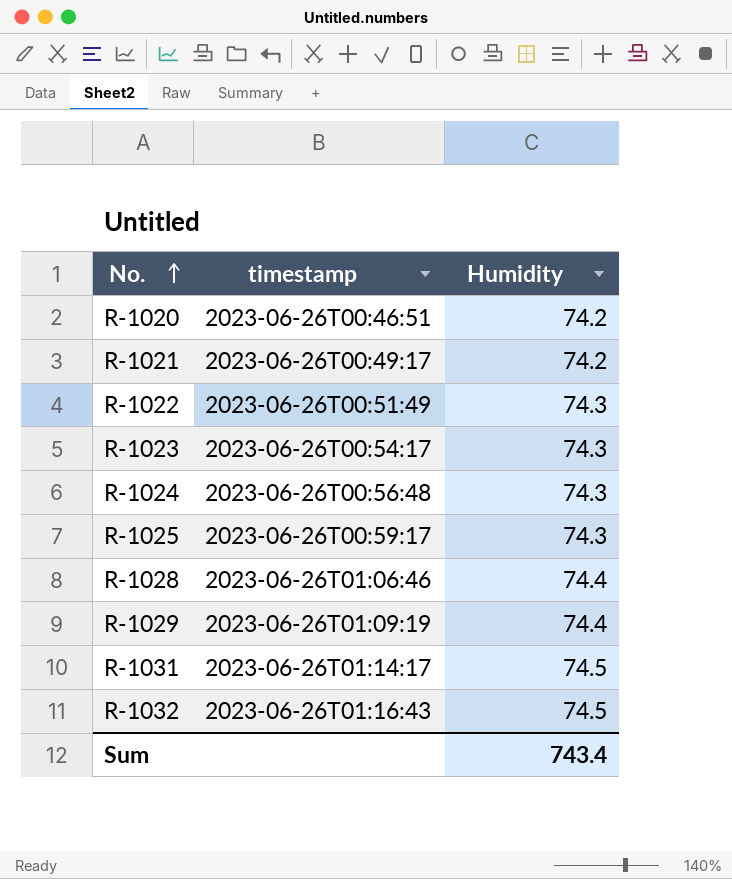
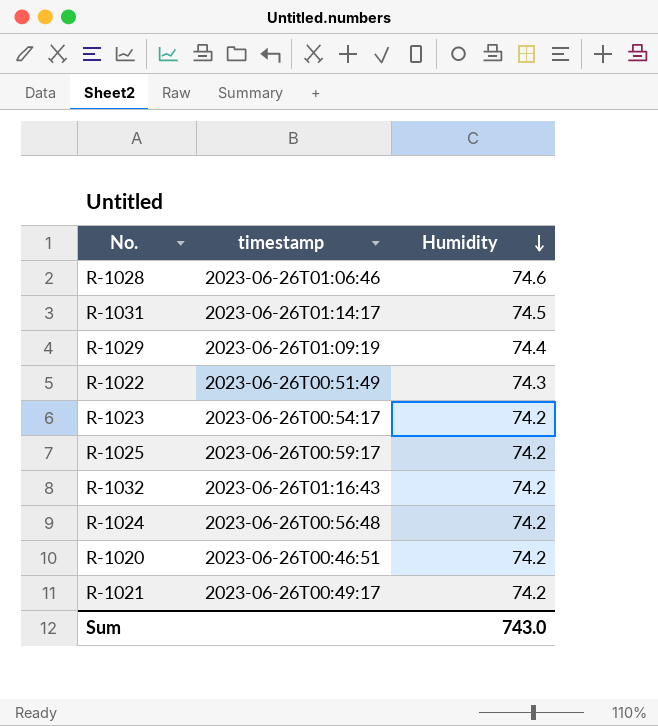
row order: No. ascending -> Humidity descending
R-1028 | Humidity: 74.4 -> 74.6
R-1023 | Humidity: 74.3 -> 74.2
R-1025 | Humidity: 74.3 -> 74.2
R-1032 | Humidity: 74.5 -> 74.2
R-1024 | Humidity: 74.3 -> 74.2
Sum | Humidity: 743.4 -> 743.0

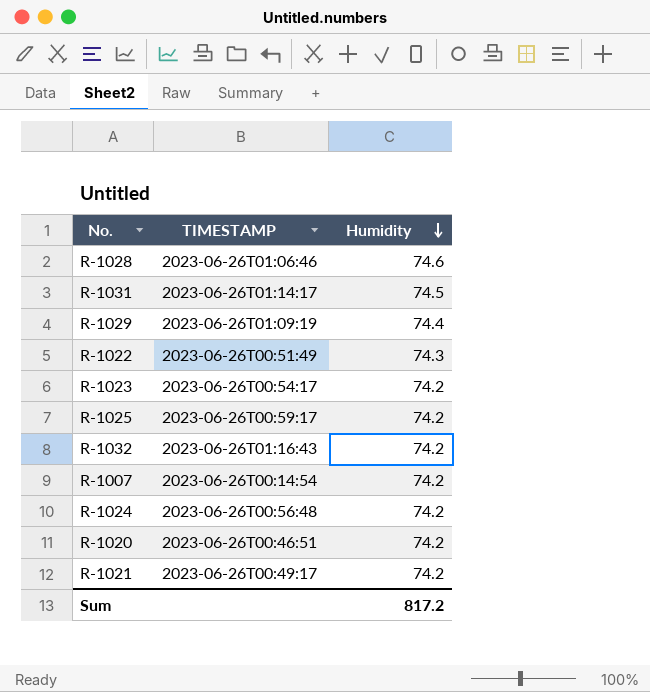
column name: timestamp -> TIMESTAMP
row R-1007: none -> 2023-06-26T00:14:54 | 74.2
Sum | Humidity: 743.0 -> 817.2

